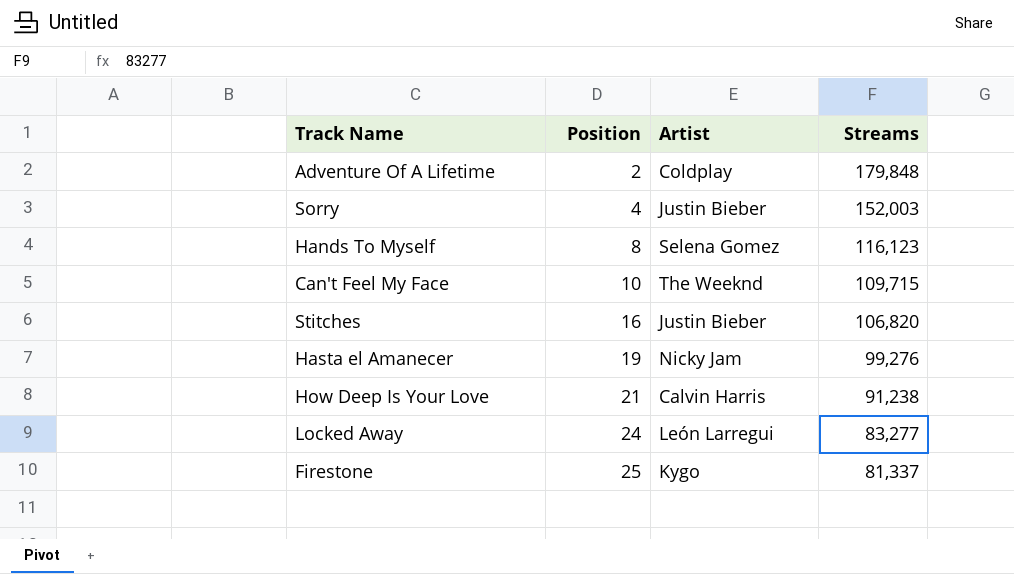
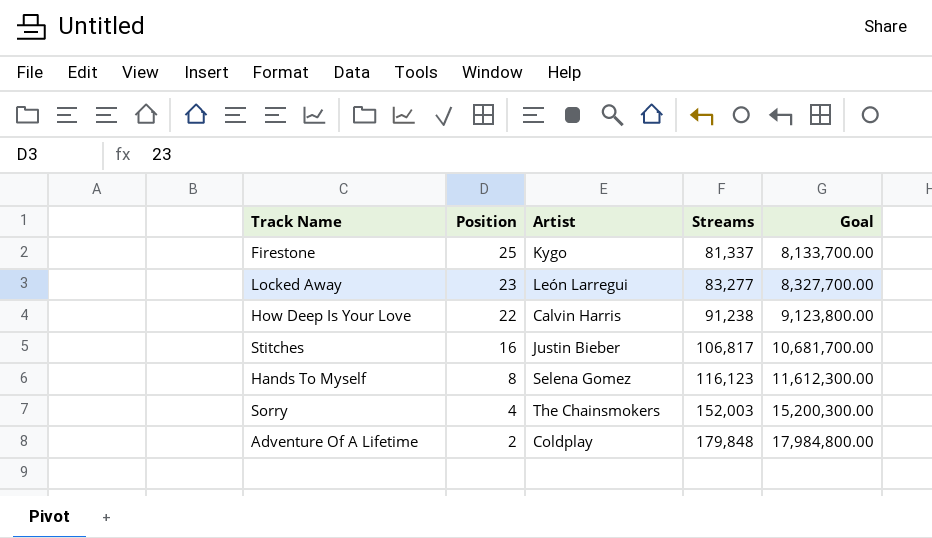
row order: Position ascending -> Position descending
column Goal | formula: none -> [Streams] * 100
row Can't Feel My Face: 10 | The Weeknd | 109,715 -> none
row Hasta el Amanecer: 19 | Nicky Jam | 99,276 -> none
Locked Away | Position: 24 -> 23
How Deep Is Your Love | Position: 21 -> 22
Stitches | Streams: 106,820 -> 106,817
Sorry | Artist: Justin Bieber -> The Chainsmokers

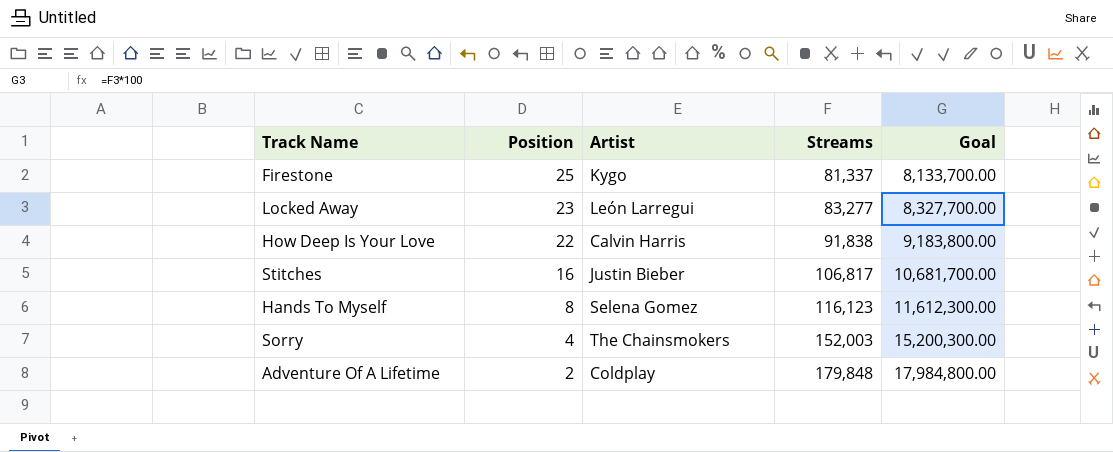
How Deep Is Your Love | Streams: 91,238 -> 91,838
How Deep Is Your Love | Goal: 9,123,800.00 -> 9,183,800.00

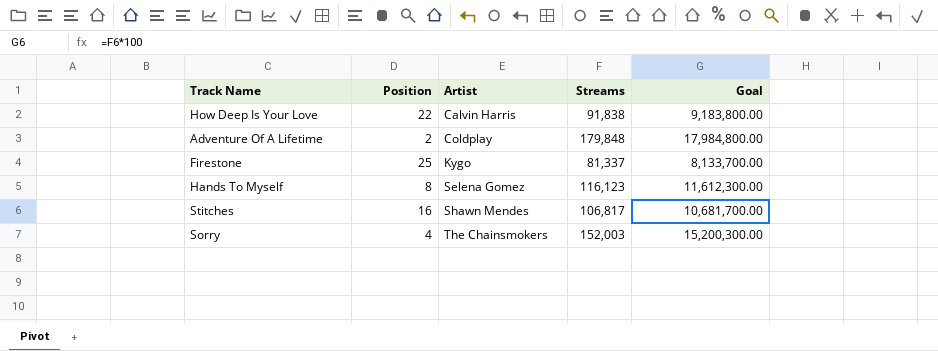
row order: Position descending -> Artist ascending
row Locked Away: 23 | León Larregui | 83,277 | 8,327,700.00 -> none
Stitches | Artist: Justin Bieber -> Shawn Mendes

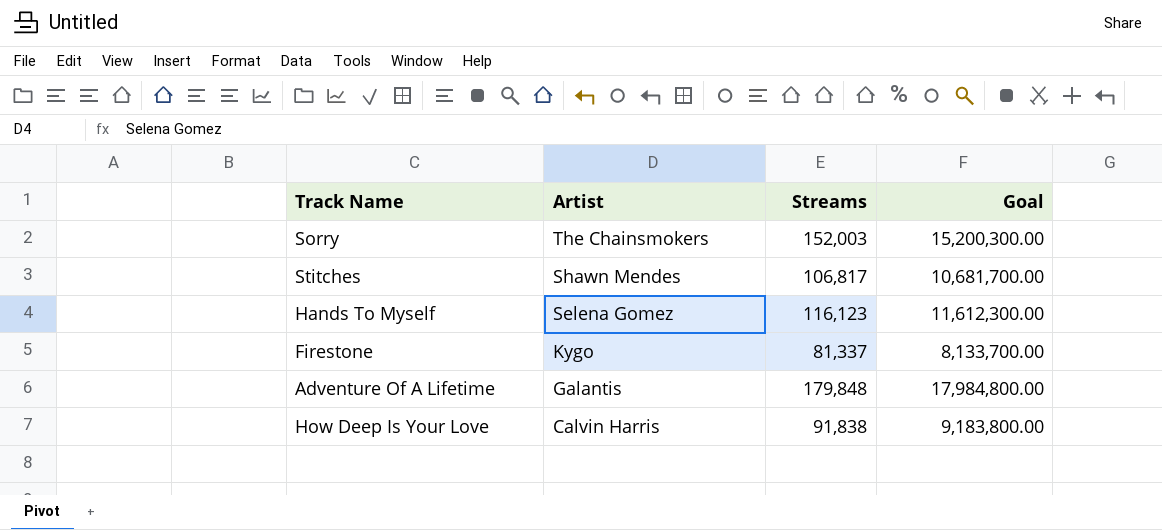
row order: Artist ascending -> Artist descending
column Position | position: 2 -> none
Adventure Of A Lifetime | Artist: Coldplay -> Galantis

